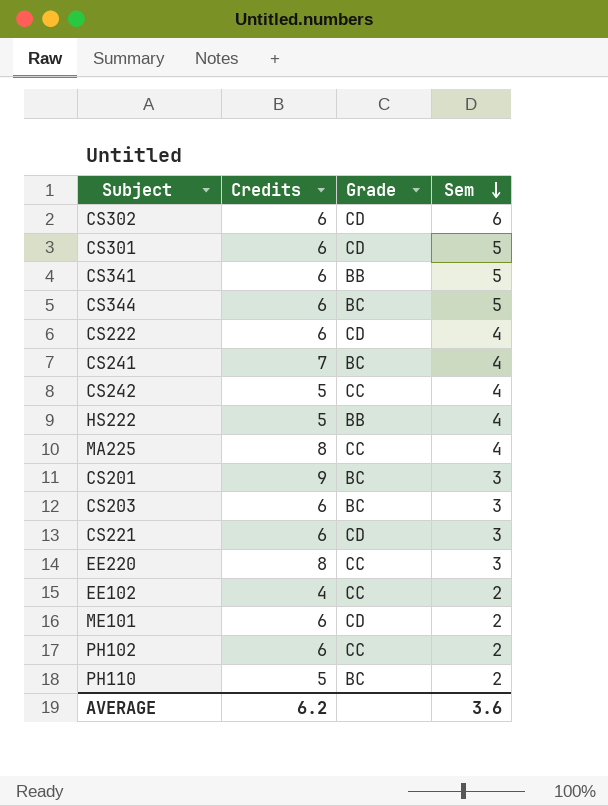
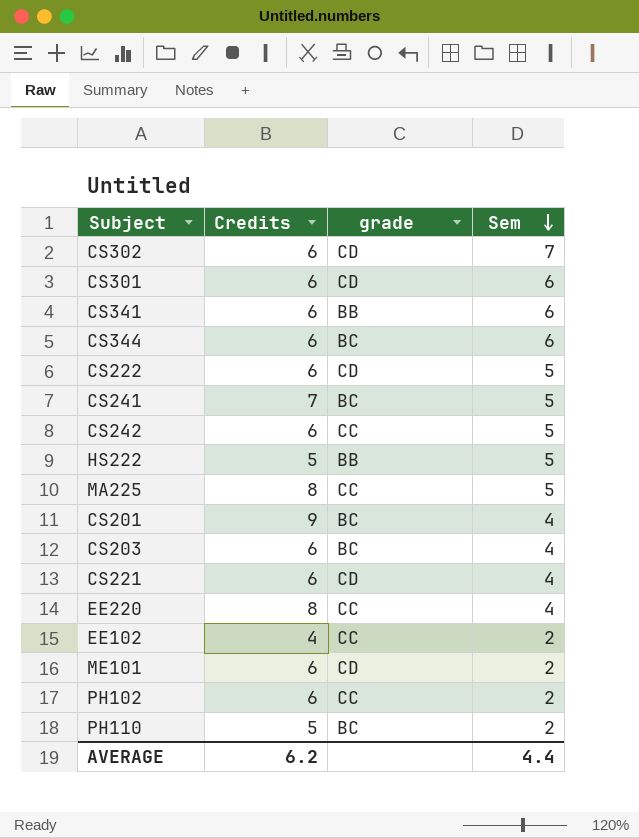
column name: Grade -> grade
CS302 | Sem: 6 -> 7
CS301 | Sem: 5 -> 6
CS341 | Sem: 5 -> 6
CS344 | Sem: 5 -> 6
CS222 | Sem: 4 -> 5
CS241 | Sem: 4 -> 5
CS242 | Credits: 5 -> 6
CS242 | Sem: 4 -> 5
HS222 | Sem: 4 -> 5
MA225 | Sem: 4 -> 5
CS201 | Sem: 3 -> 4
CS203 | Sem: 3 -> 4
CS221 | Sem: 3 -> 4
EE220 | Sem: 3 -> 4
AVERAGE | Sem: 3.6 -> 4.4

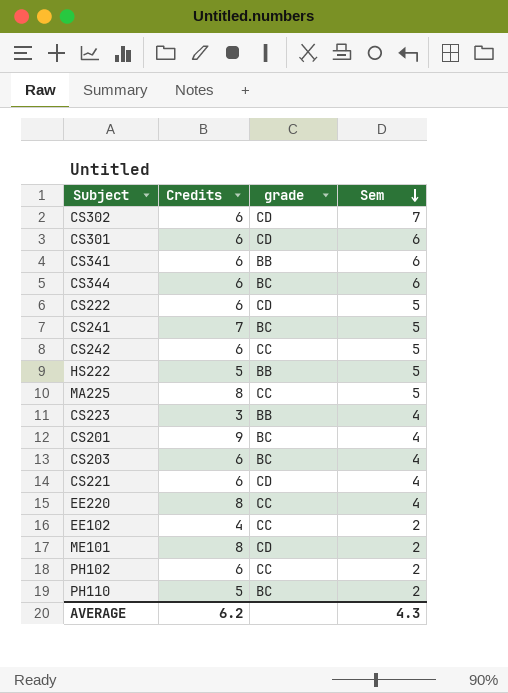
row CS223: none -> 3 | BB | 4
ME101 | Credits: 6 -> 8
AVERAGE | Sem: 4.4 -> 4.3

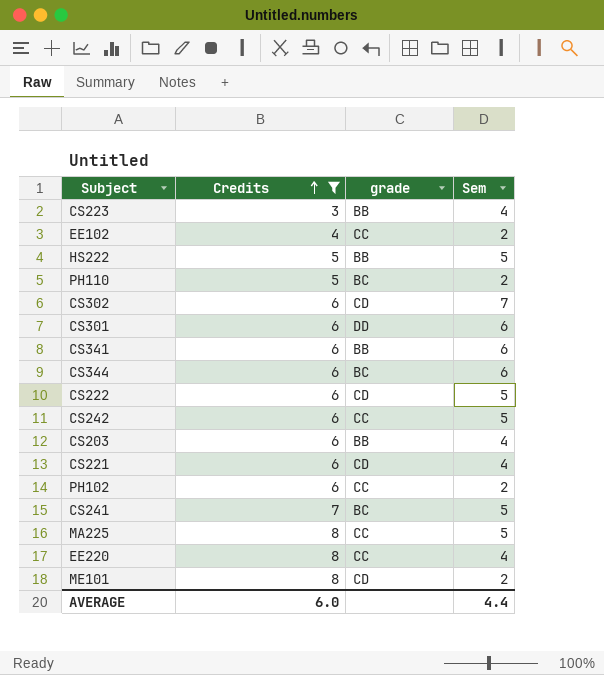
filter: none -> Credits != 9
row order: Sem descending -> Credits ascending
CS301 | grade: CD -> DD
CS203 | grade: BC -> BB
AVERAGE | Credits: 6.2 -> 6.0
AVERAGE | Sem: 4.3 -> 4.4

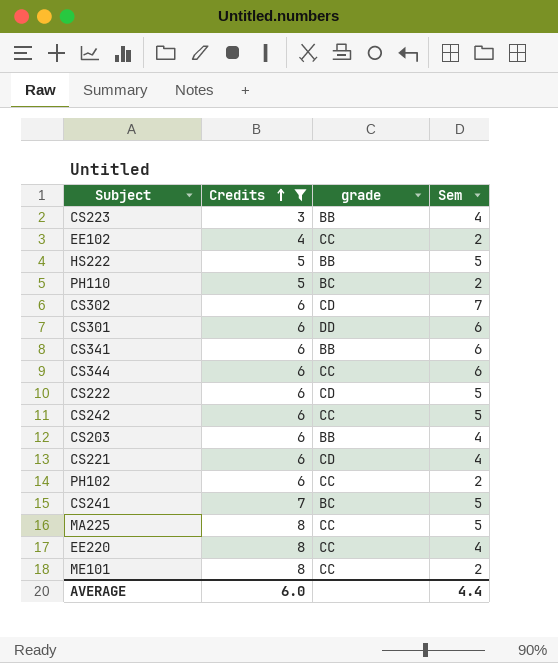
CS344 | grade: BC -> CC
ME101 | grade: CD -> CC

